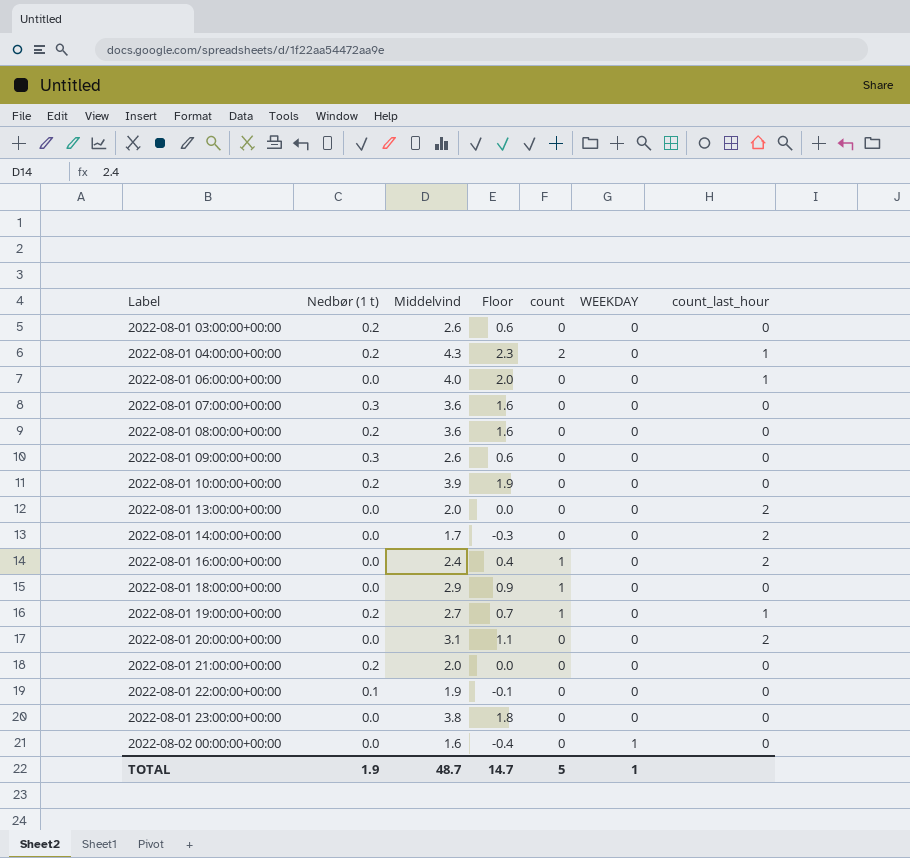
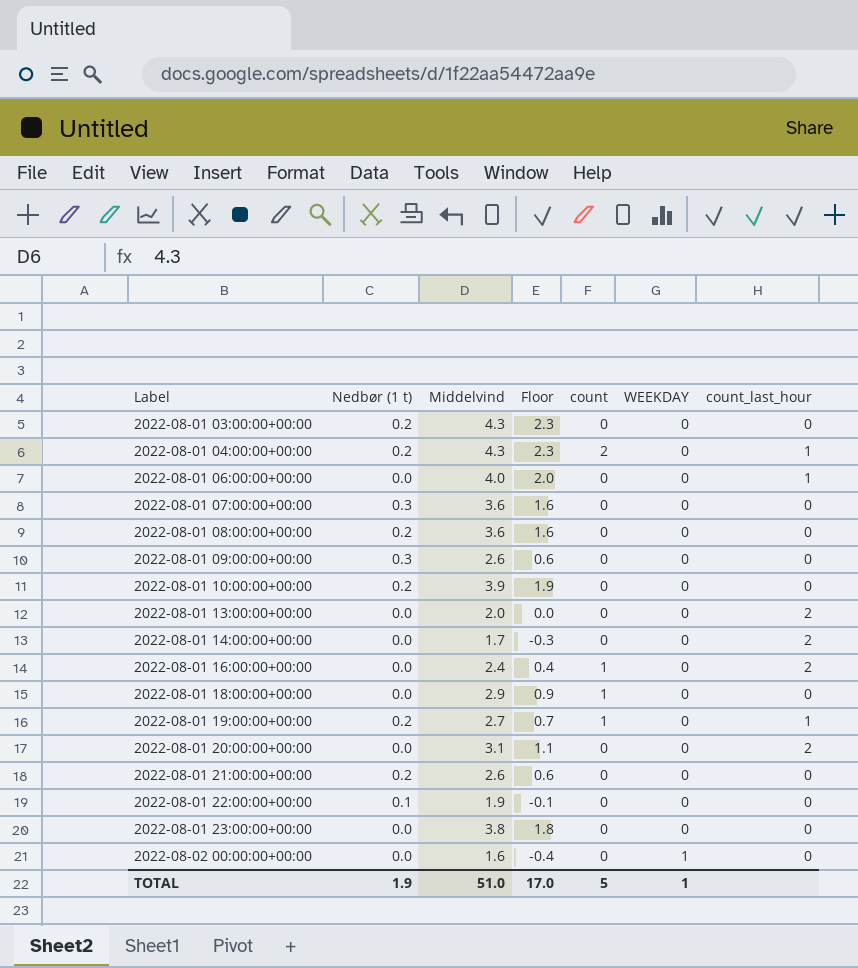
2022-08-01 03:00:00+00:00 | Middelvind: 2.6 -> 4.3
2022-08-01 03:00:00+00:00 | Floor: 0.6 -> 2.3
2022-08-01 21:00:00+00:00 | Middelvind: 2.0 -> 2.6
2022-08-01 21:00:00+00:00 | Floor: 0.0 -> 0.6
TOTAL | Middelvind: 48.7 -> 51.0
TOTAL | Floor: 14.7 -> 17.0

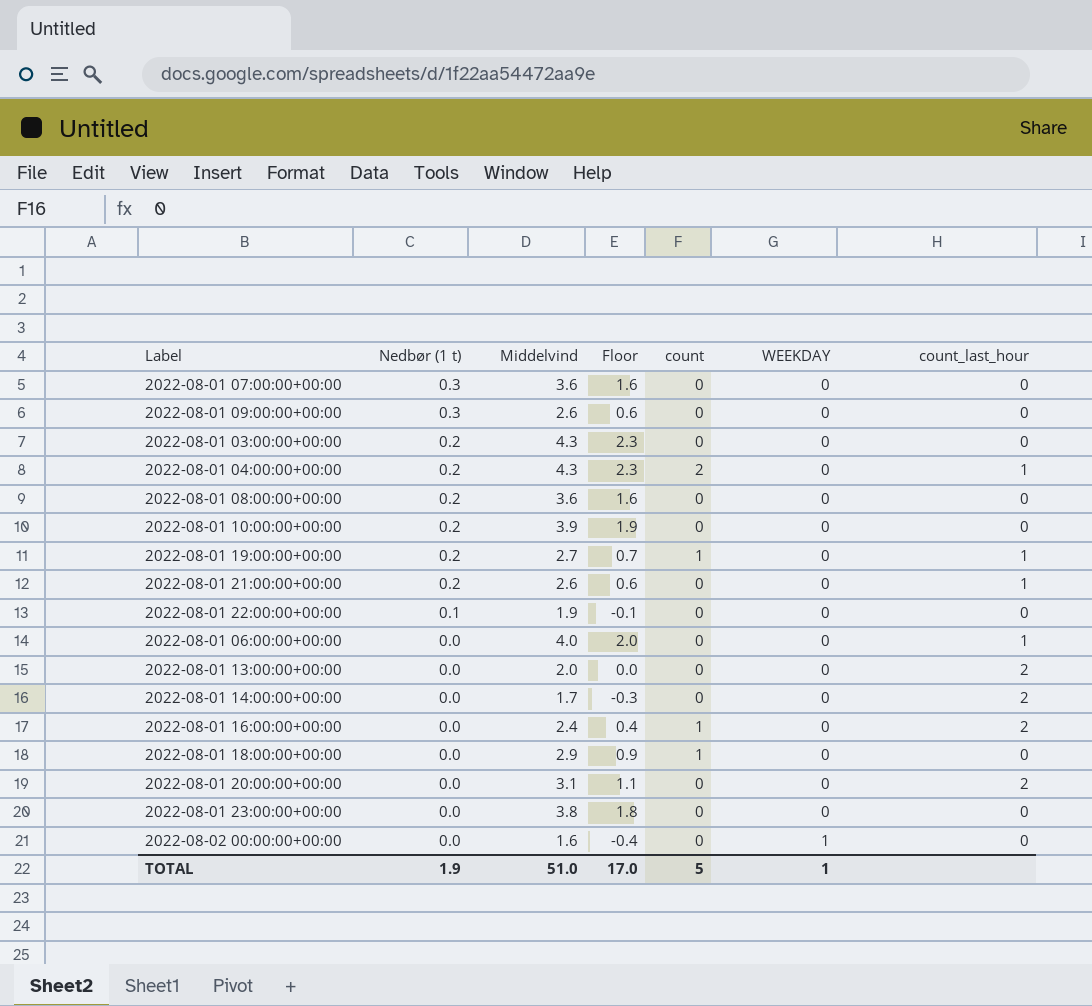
row order: Label ascending -> Nedbør (1 t) descending
2022-08-01 21:00:00+00:00 | count_last_hour: 0 -> 1

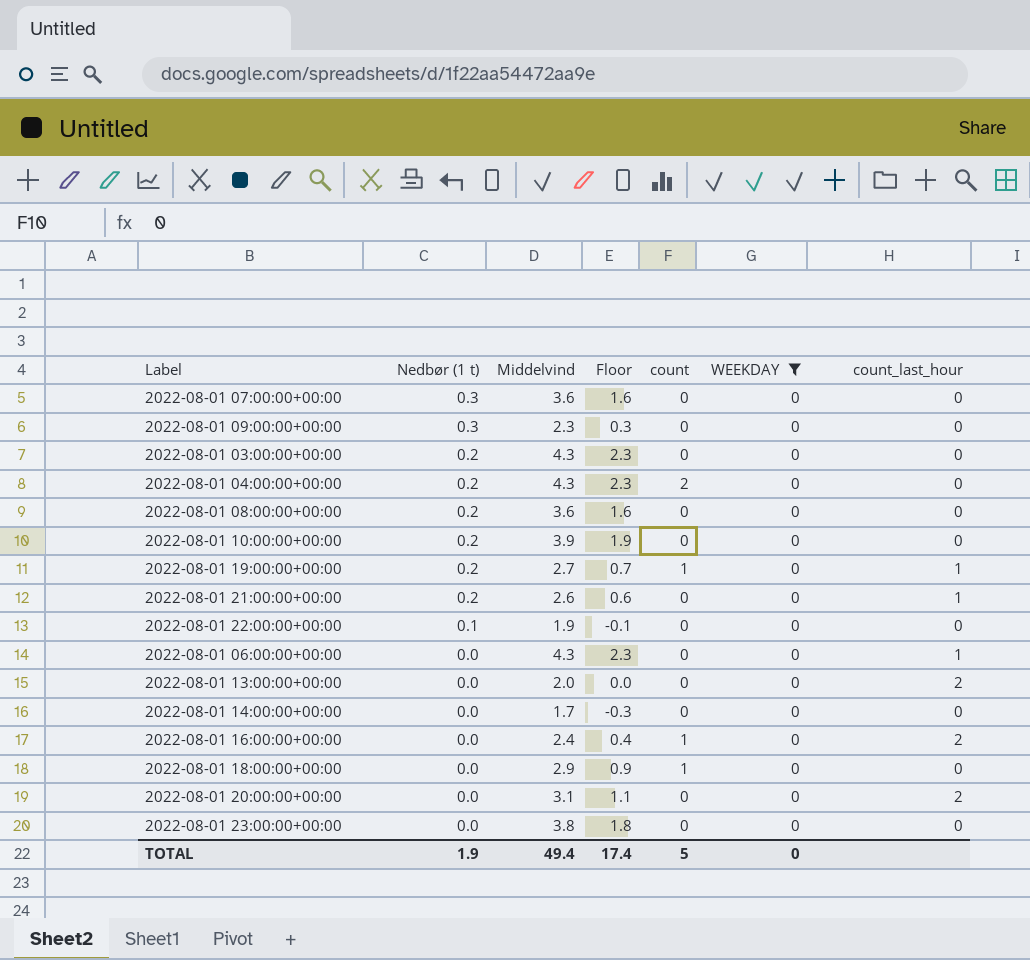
filter: none -> WEEKDAY = 0
2022-08-01 09:00:00+00:00 | Middelvind: 2.6 -> 2.3
2022-08-01 09:00:00+00:00 | Floor: 0.6 -> 0.3
2022-08-01 04:00:00+00:00 | count_last_hour: 1 -> 0
2022-08-01 06:00:00+00:00 | Middelvind: 4.0 -> 4.3
2022-08-01 06:00:00+00:00 | Floor: 2.0 -> 2.3
2022-08-01 14:00:00+00:00 | count_last_hour: 2 -> 0
TOTAL | Middelvind: 51.0 -> 49.4
TOTAL | Floor: 17.0 -> 17.4
TOTAL | WEEKDAY: 1 -> 0

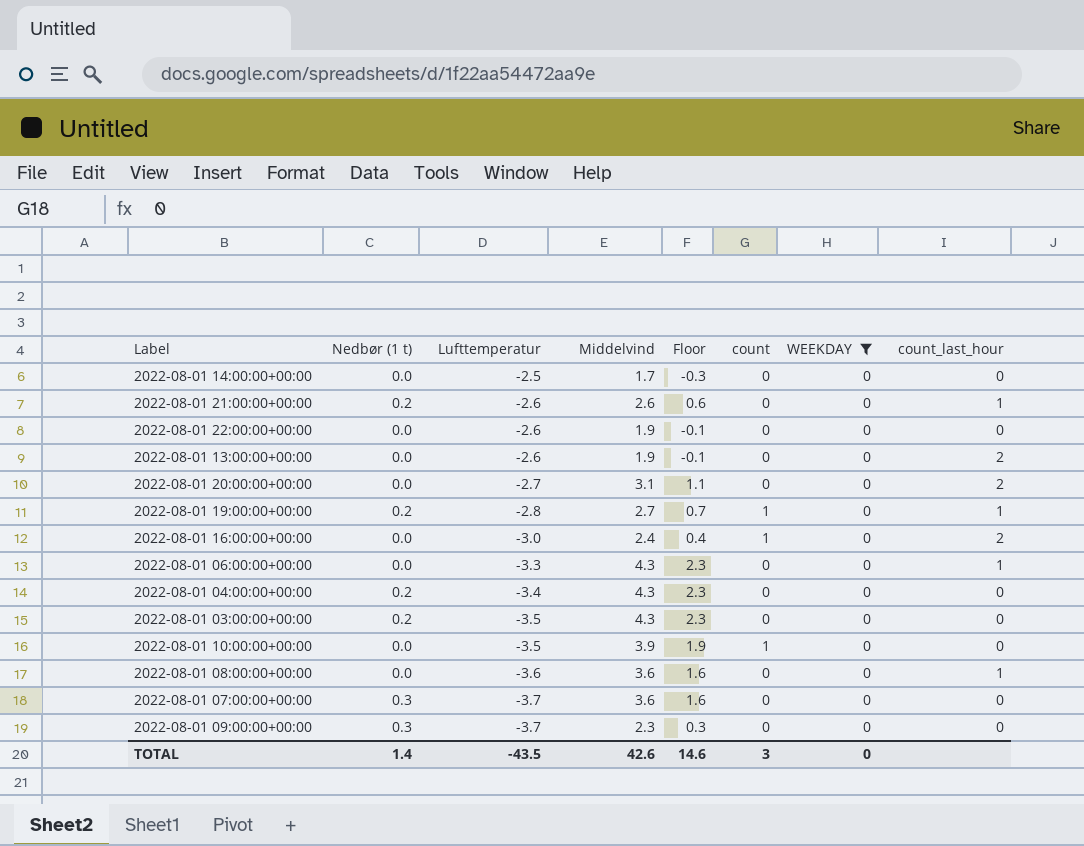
row order: Nedbør (1 t) descending -> Lufttemperatur descending
column Lufttemperatur | position: none -> 3
row 2022-08-01 18:00:00+00:00: 0.0 | 2.9 | 0.9 | 1 | 0 | 0 -> none
row 2022-08-01 23:00:00+00:00: 0.0 | 3.8 | 1.8 | 0 | 0 | 0 -> none
2022-08-01 22:00:00+00:00 | Nedbør (1 t): 0.1 -> 0.0
2022-08-01 13:00:00+00:00 | Middelvind: 2.0 -> 1.9
2022-08-01 13:00:00+00:00 | Floor: 0.0 -> -0.1
2022-08-01 04:00:00+00:00 | count: 2 -> 0
2022-08-01 10:00:00+00:00 | Nedbør (1 t): 0.2 -> 0.0
2022-08-01 10:00:00+00:00 | count: 0 -> 1
2022-08-01 08:00:00+00:00 | Nedbør (1 t): 0.2 -> 0.0
2022-08-01 08:00:00+00:00 | count_last_hour: 0 -> 1
TOTAL | Nedbør (1 t): 1.9 -> 1.4
TOTAL | Middelvind: 49.4 -> 42.6
TOTAL | Floor: 17.4 -> 14.6
TOTAL | count: 5 -> 3

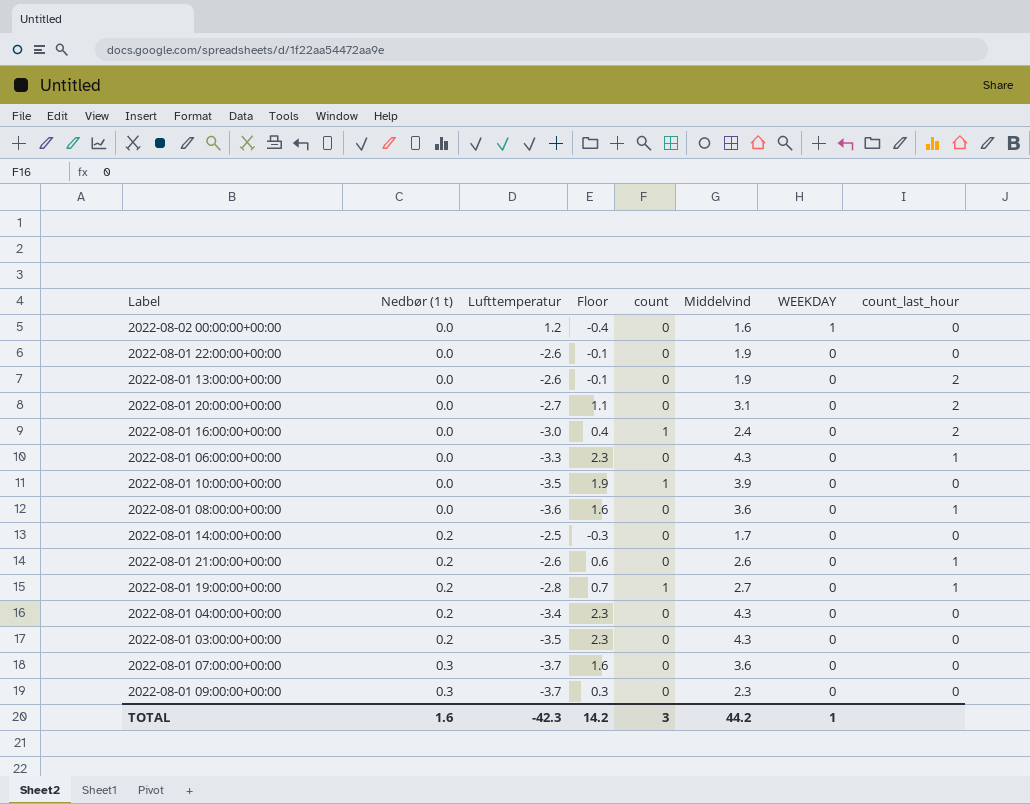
filter: WEEKDAY = 0 -> none
row order: Lufttemperatur descending -> Nedbør (1 t) ascending
column Middelvind | position: 4 -> 6
2022-08-01 14:00:00+00:00 | Nedbør (1 t): 0.0 -> 0.2
TOTAL | Nedbør (1 t): 1.4 -> 1.6
TOTAL | Lufttemperatur: -43.5 -> -42.3
TOTAL | Floor: 14.6 -> 14.2
TOTAL | Middelvind: 42.6 -> 44.2
TOTAL | WEEKDAY: 0 -> 1

